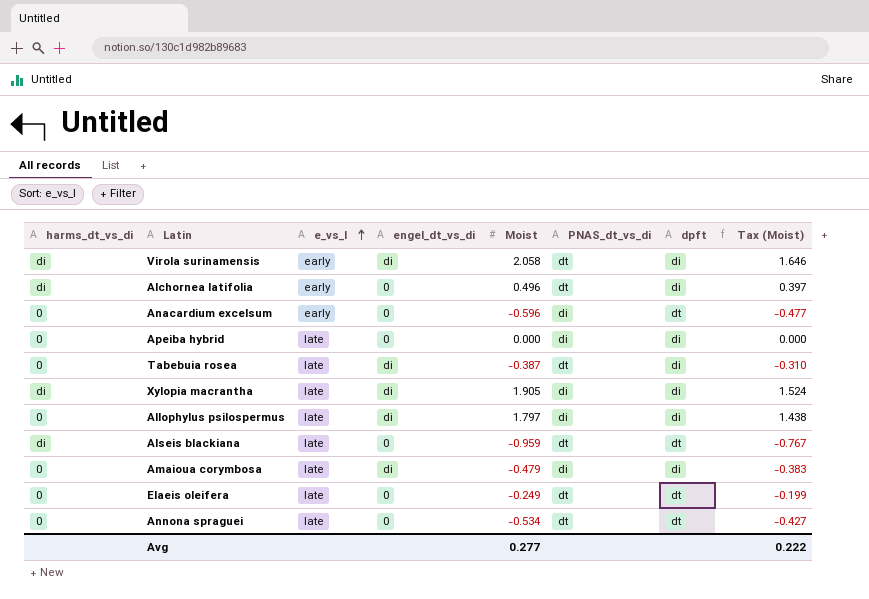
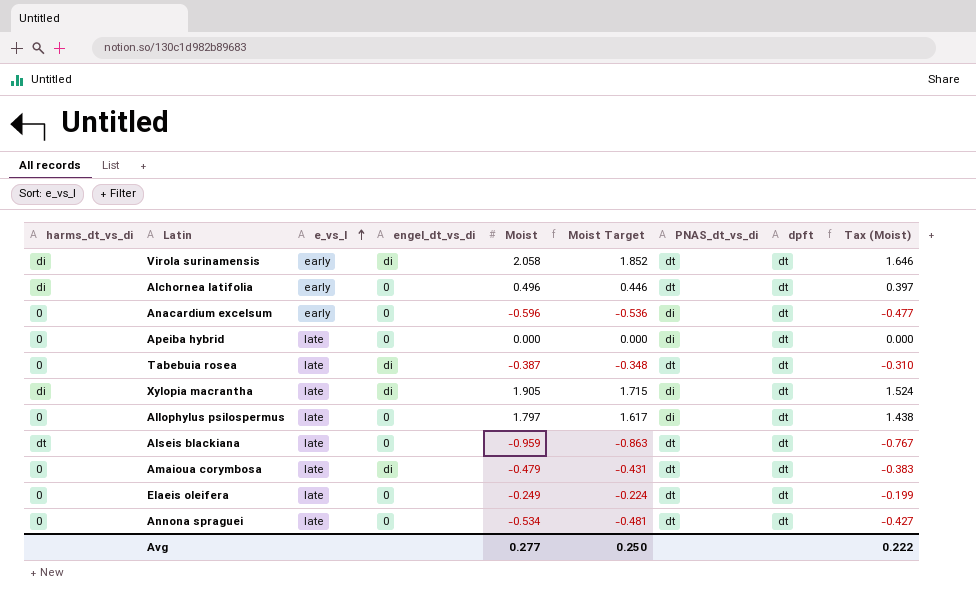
column Moist Target | formula: none -> [Moist] * 0.9
Virola surinamensis | dpft: di -> dt
Alchornea latifolia | dpft: di -> dt
Apeiba hybrid | dpft: di -> dt
Tabebuia rosea | dpft: di -> dt
Xylopia macrantha | dpft: di -> dt
Allophylus psilospermus | engel_dt_vs_di: di -> 0
Allophylus psilospermus | dpft: di -> dt
Alseis blackiana | harms_dt_vs_di: di -> dt
Amaioua corymbosa | PNAS_dt_vs_di: di -> dt
Amaioua corymbosa | dpft: di -> dt

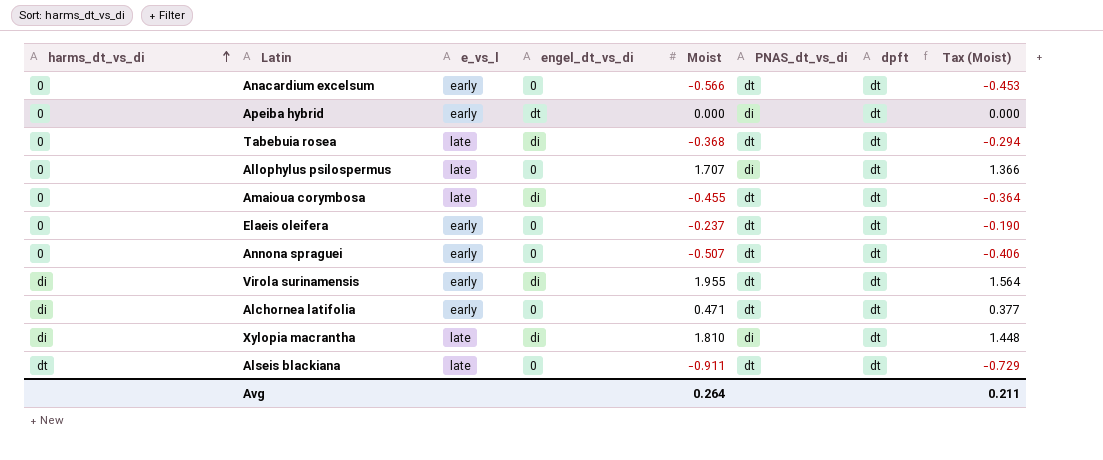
row order: e_vs_l ascending -> harms_dt_vs_di ascending
column Moist Target | formula: [Moist] * 0.9 -> none
Anacardium excelsum | Moist: -0.596 -> -0.566
Anacardium excelsum | PNAS_dt_vs_di: di -> dt
Anacardium excelsum | Tax (Moist): -0.477 -> -0.453
Apeiba hybrid | e_vs_l: late -> early
Apeiba hybrid | engel_dt_vs_di: 0 -> dt
Tabebuia rosea | Moist: -0.387 -> -0.368
Tabebuia rosea | Tax (Moist): -0.310 -> -0.294
Allophylus psilospermus | Moist: 1.797 -> 1.707
Allophylus psilospermus | Tax (Moist): 1.438 -> 1.366
Amaioua corymbosa | Moist: -0.479 -> -0.455
Amaioua corymbosa | Tax (Moist): -0.383 -> -0.364
Elaeis oleifera | e_vs_l: late -> early
Elaeis oleifera | Moist: -0.249 -> -0.237
Elaeis oleifera | Tax (Moist): -0.199 -> -0.190
Annona spraguei | e_vs_l: late -> early
Annona spraguei | Moist: -0.534 -> -0.507
Annona spraguei | Tax (Moist): -0.427 -> -0.406
Virola surinamensis | Moist: 2.058 -> 1.955
Virola surinamensis | Tax (Moist): 1.646 -> 1.564
Alchornea latifolia | Moist: 0.496 -> 0.471
Alchornea latifolia | Tax (Moist): 0.397 -> 0.377
Xylopia macrantha | Moist: 1.905 -> 1.810
Xylopia macrantha | Tax (Moist): 1.524 -> 1.448
Alseis blackiana | Moist: -0.959 -> -0.911
Alseis blackiana | Tax (Moist): -0.767 -> -0.729
Avg | Moist: 0.277 -> 0.264
Avg | Tax (Moist): 0.222 -> 0.211

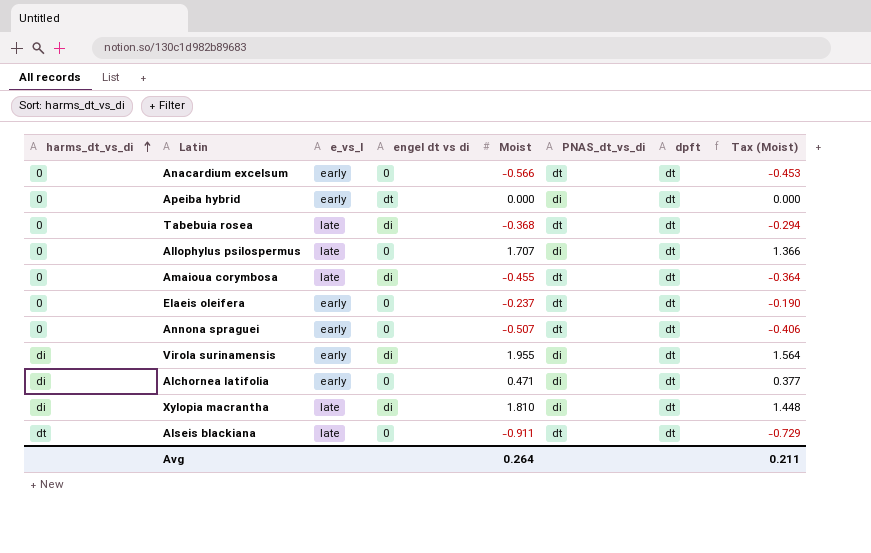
column name: engel_dt_vs_di -> engel dt vs di
Virola surinamensis | PNAS_dt_vs_di: dt -> di
Alchornea latifolia | PNAS_dt_vs_di: dt -> di

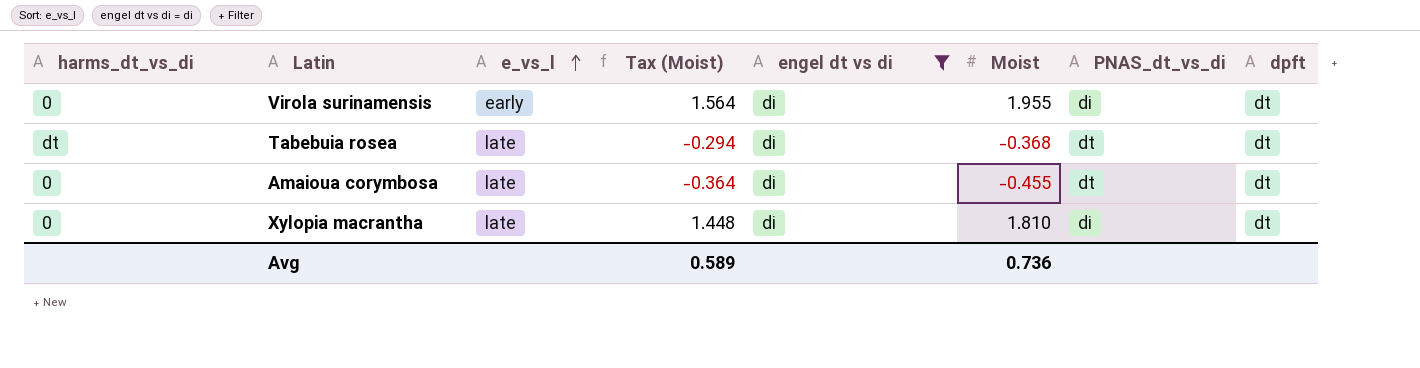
filter: none -> engel dt vs di = di
row order: harms_dt_vs_di ascending -> e_vs_l ascending
column Tax (Moist) | position: 8 -> 4
Virola surinamensis | harms_dt_vs_di: di -> 0
Tabebuia rosea | harms_dt_vs_di: 0 -> dt
Xylopia macrantha | harms_dt_vs_di: di -> 0
Avg | Tax (Moist): 0.211 -> 0.589
Avg | Moist: 0.264 -> 0.736

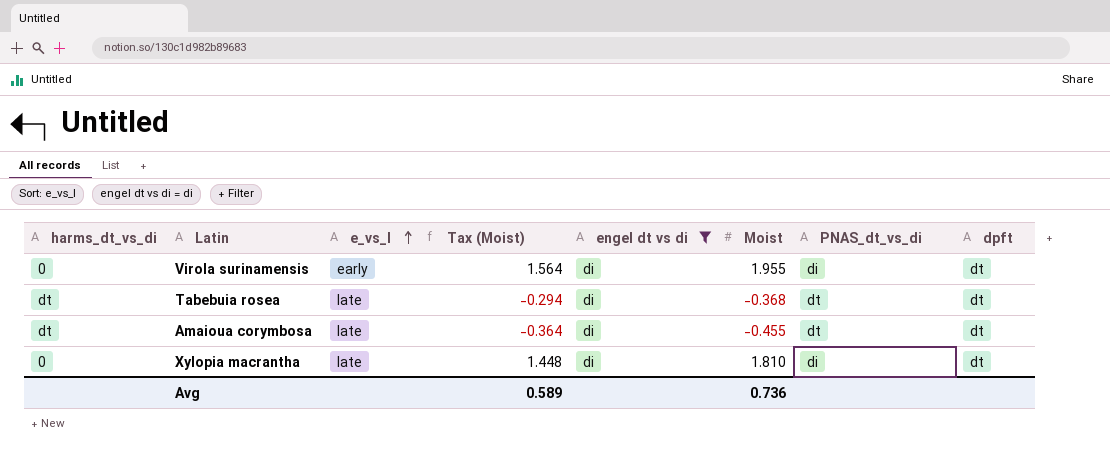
Amaioua corymbosa | harms_dt_vs_di: 0 -> dt

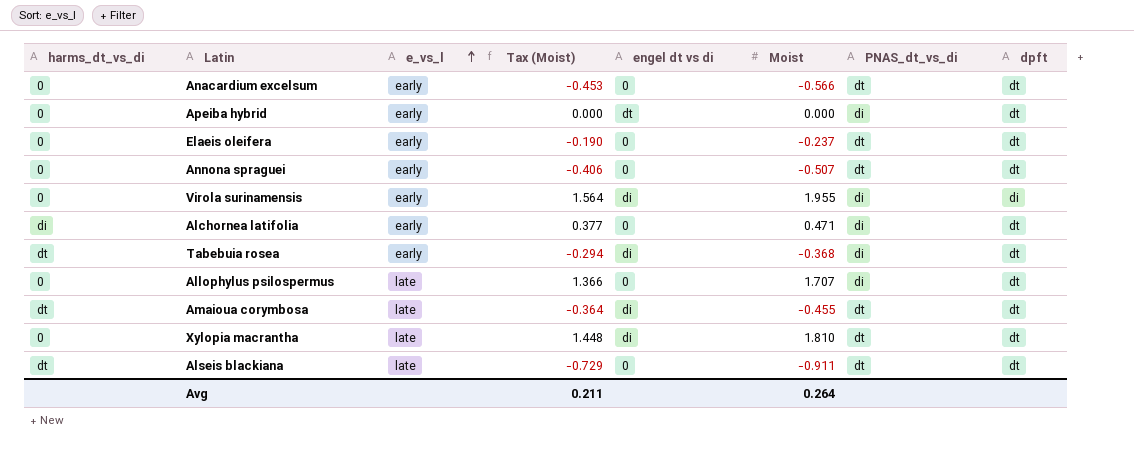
filter: engel dt vs di = di -> none
Virola surinamensis | dpft: dt -> di
Tabebuia rosea | e_vs_l: late -> early
Tabebuia rosea | PNAS_dt_vs_di: dt -> di
Xylopia macrantha | PNAS_dt_vs_di: di -> dt
Avg | Tax (Moist): 0.589 -> 0.211
Avg | Moist: 0.736 -> 0.264

